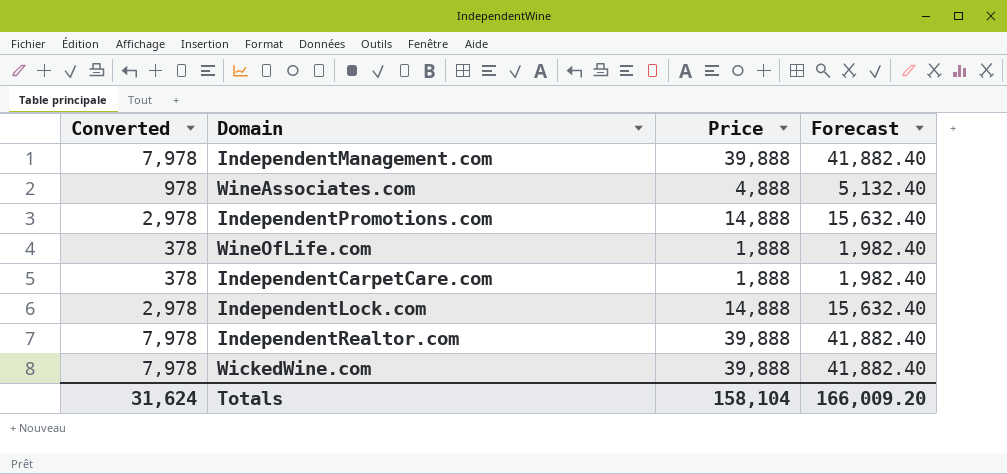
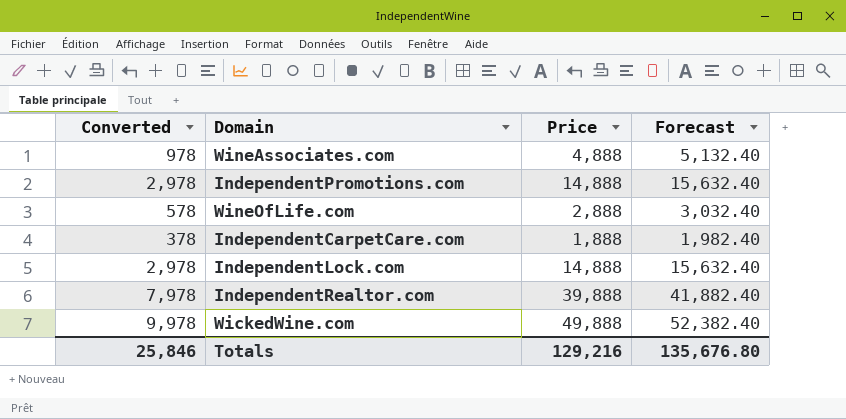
row IndependentManagement.com: 7,978 | 39,888 | 41,882.40 -> none
WineOfLife.com | Converted: 378 -> 578
WineOfLife.com | Price: 1,888 -> 2,888
WineOfLife.com | Forecast: 1,982.40 -> 3,032.40
WickedWine.com | Converted: 7,978 -> 9,978
WickedWine.com | Price: 39,888 -> 49,888
WickedWine.com | Forecast: 41,882.40 -> 52,382.40
Totals | Converted: 31,624 -> 25,846
Totals | Price: 158,104 -> 129,216
Totals | Forecast: 166,009.20 -> 135,676.80

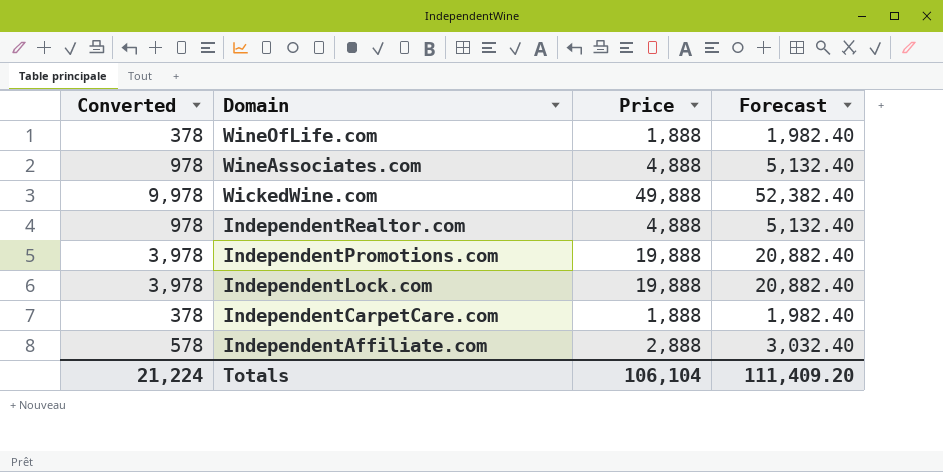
row order: none -> Domain descending
WineOfLife.com | Converted: 578 -> 378
WineOfLife.com | Price: 2,888 -> 1,888
WineOfLife.com | Forecast: 3,032.40 -> 1,982.40
IndependentRealtor.com | Converted: 7,978 -> 978
IndependentRealtor.com | Price: 39,888 -> 4,888
IndependentRealtor.com | Forecast: 41,882.40 -> 5,132.40
IndependentPromotions.com | Converted: 2,978 -> 3,978
IndependentPromotions.com | Price: 14,888 -> 19,888
IndependentPromotions.com | Forecast: 15,632.40 -> 20,882.40
IndependentLock.com | Converted: 2,978 -> 3,978
IndependentLock.com | Price: 14,888 -> 19,888
IndependentLock.com | Forecast: 15,632.40 -> 20,882.40
row IndependentAffiliate.com: none -> 578 | 2,888 | 3,032.40
Totals | Converted: 25,846 -> 21,224
Totals | Price: 129,216 -> 106,104
Totals | Forecast: 135,676.80 -> 111,409.20

